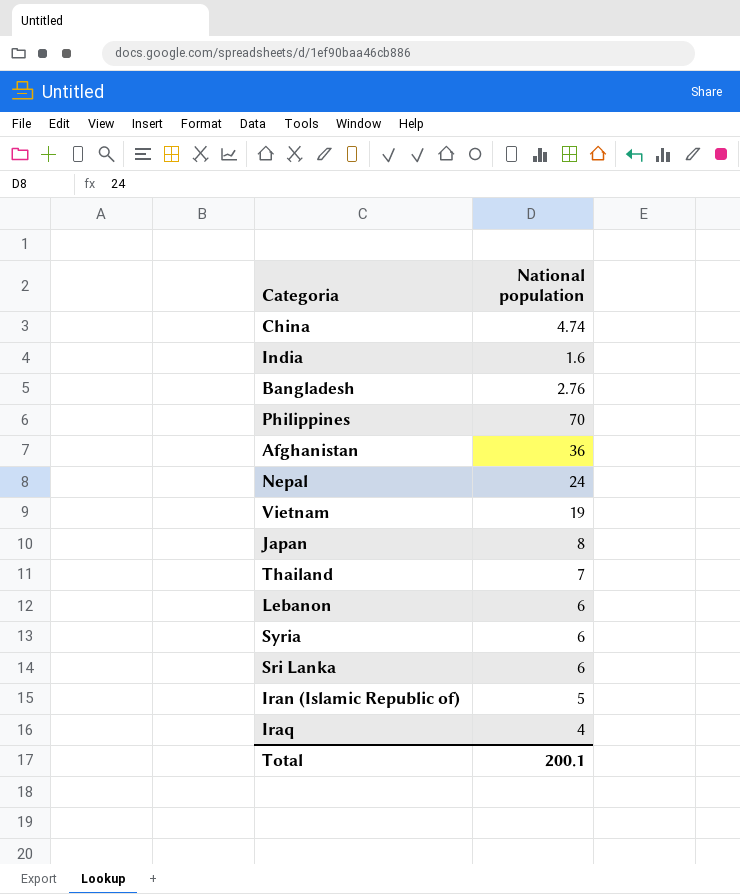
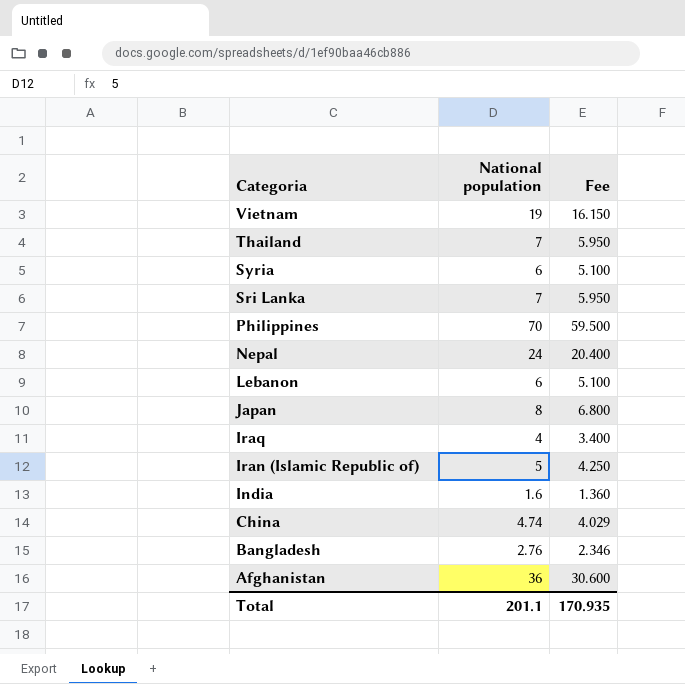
row order: none -> Categoria descending
column Fee | formula: none -> [National population] * 0.85
Sri Lanka | National population: 6 -> 7
Total | National population: 200.1 -> 201.1

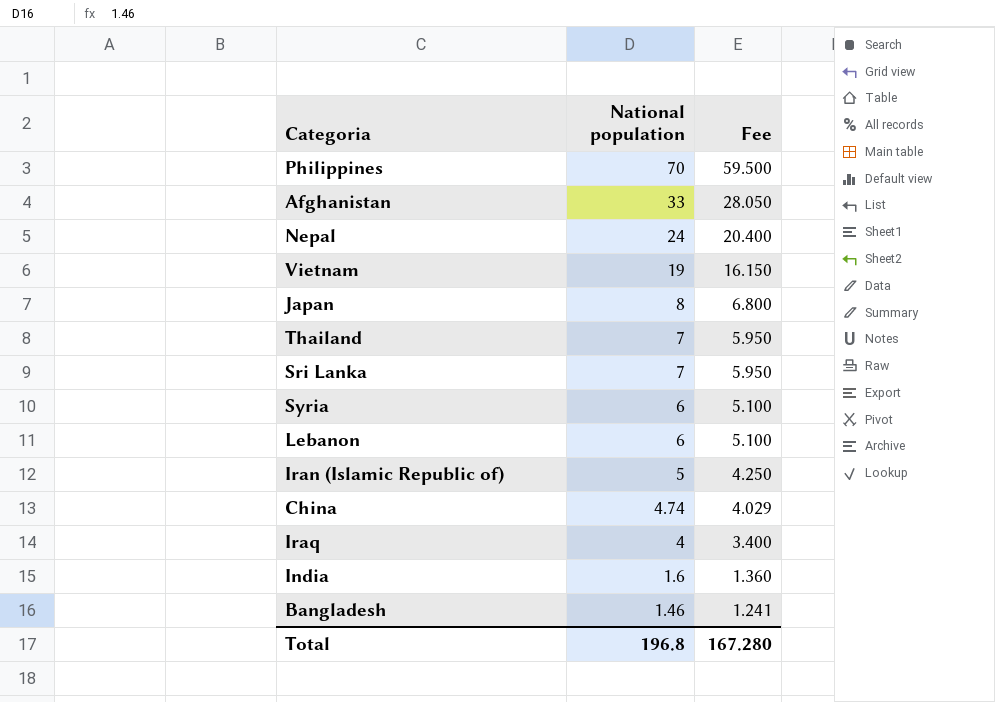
row order: Categoria descending -> National population descending
Afghanistan | National population: 36 -> 33
Afghanistan | Fee: 30.600 -> 28.050
Bangladesh | National population: 2.76 -> 1.46
Bangladesh | Fee: 2.346 -> 1.241
Total | National population: 201.1 -> 196.8
Total | Fee: 170.935 -> 167.280

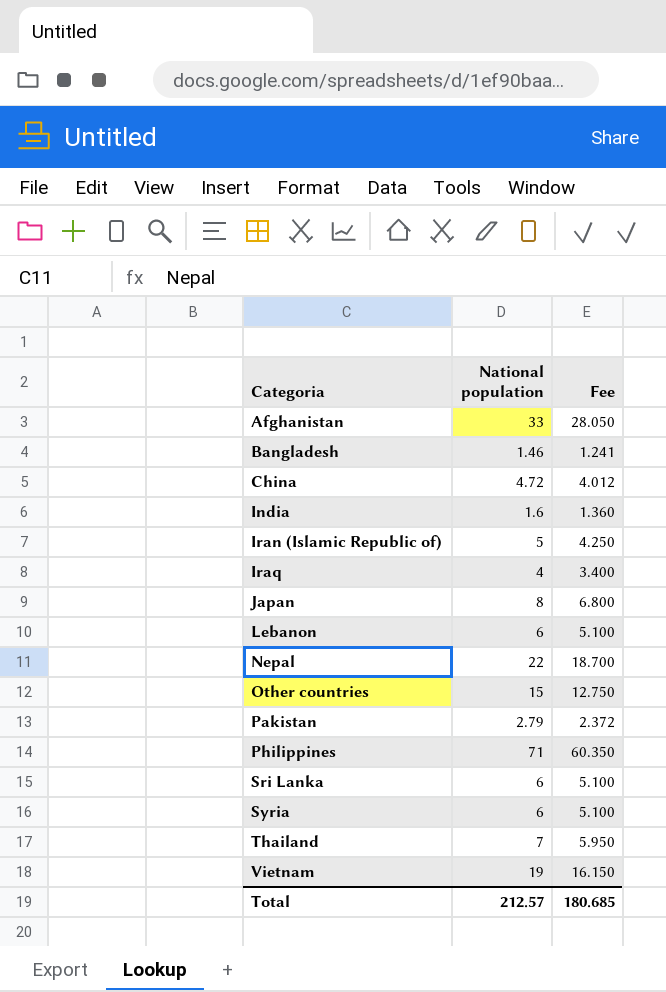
row order: National population descending -> Categoria ascending
China | National population: 4.74 -> 4.72
China | Fee: 4.029 -> 4.012
Nepal | National population: 24 -> 22
Nepal | Fee: 20.400 -> 18.700
row Other countries: none -> 15 | 12.750
row Pakistan: none -> 2.79 | 2.372
Philippines | National population: 70 -> 71
Philippines | Fee: 59.500 -> 60.350
Sri Lanka | National population: 7 -> 6
Sri Lanka | Fee: 5.950 -> 5.100
Total | National population: 196.8 -> 212.57
Total | Fee: 167.280 -> 180.685

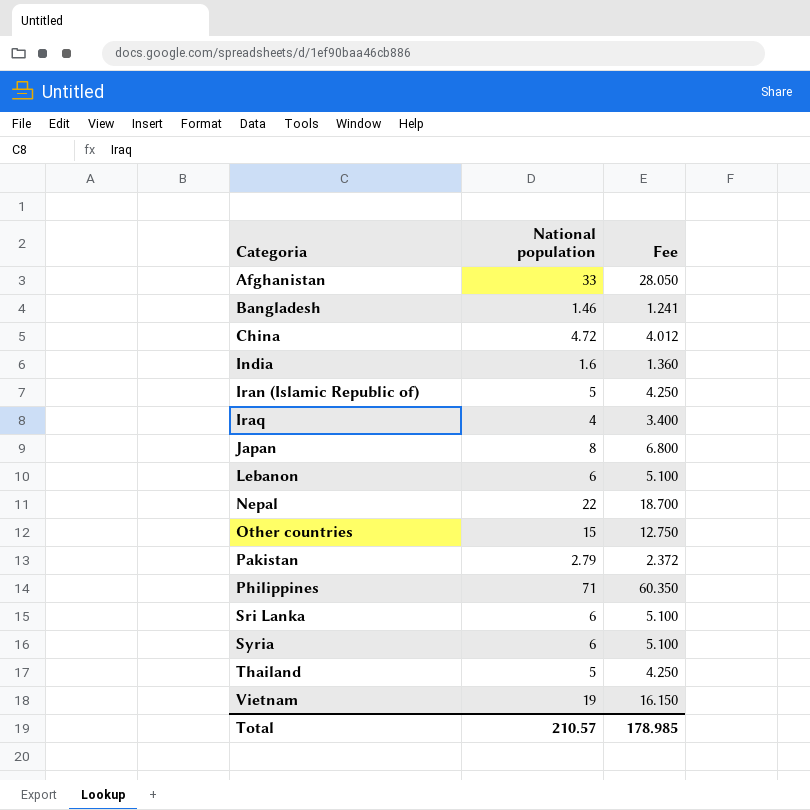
Thailand | National population: 7 -> 5
Thailand | Fee: 5.950 -> 4.250
Total | National population: 212.57 -> 210.57
Total | Fee: 180.685 -> 178.985

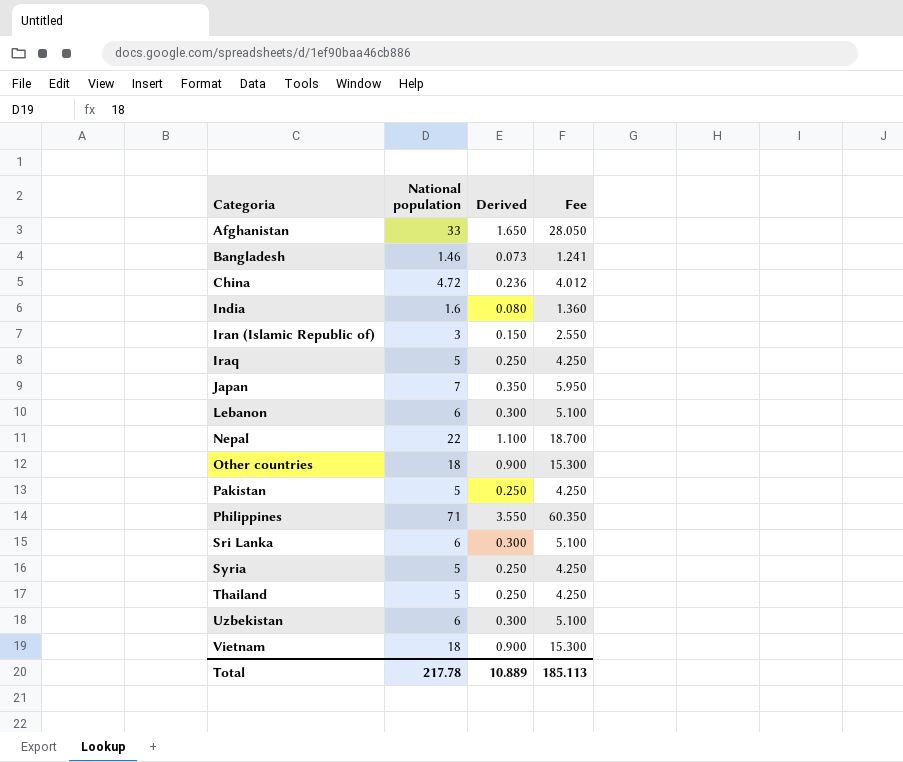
column Derived | formula: none -> [National population] * 0.05
Iran (Islamic Republic of) | National population: 5 -> 3
Iran (Islamic Republic of) | Fee: 4.250 -> 2.550
Iraq | National population: 4 -> 5
Iraq | Fee: 3.400 -> 4.250
Japan | National population: 8 -> 7
Japan | Fee: 6.800 -> 5.950
Other countries | National population: 15 -> 18
Other countries | Fee: 12.750 -> 15.300
Pakistan | National population: 2.79 -> 5
Pakistan | Fee: 2.372 -> 4.250
Syria | National population: 6 -> 5
Syria | Fee: 5.100 -> 4.250
row Uzbekistan: none -> 6 | 0.300 | 5.100
Vietnam | National population: 19 -> 18
Vietnam | Fee: 16.150 -> 15.300
Total | National population: 210.57 -> 217.78
Total | Fee: 178.985 -> 185.113

